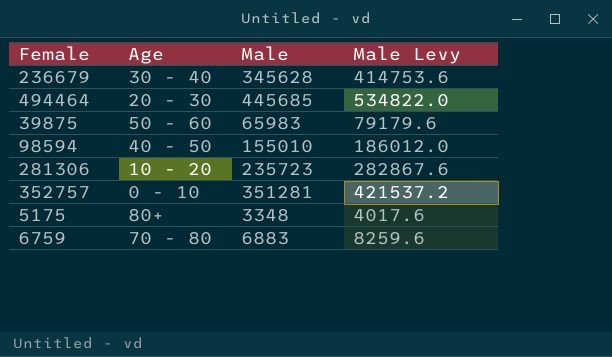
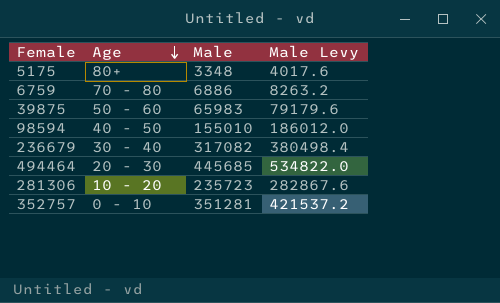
row order: none -> Age descending
6759 | Male: 6883 -> 6886
6759 | Male Levy: 8259.6 -> 8263.2
236679 | Male: 345628 -> 317082
236679 | Male Levy: 414753.6 -> 380498.4

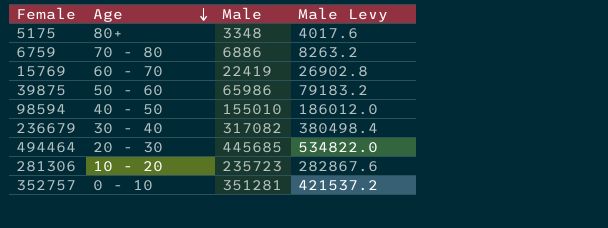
row 15769: none -> 60 - 70 | 22419 | 26902.8
39875 | Male: 65983 -> 65986
39875 | Male Levy: 79179.6 -> 79183.2

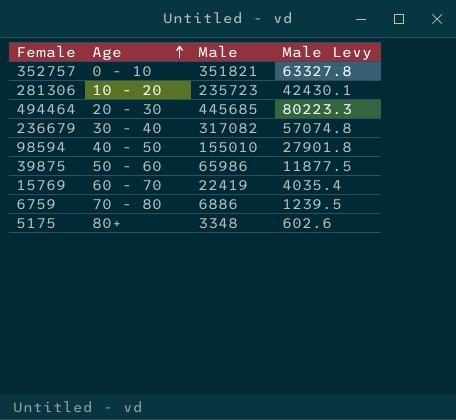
row order: Age descending -> Age ascending
column Male Levy | formula: [Male] * 1.2 -> [Male] * 0.18
352757 | Male: 351281 -> 351821

